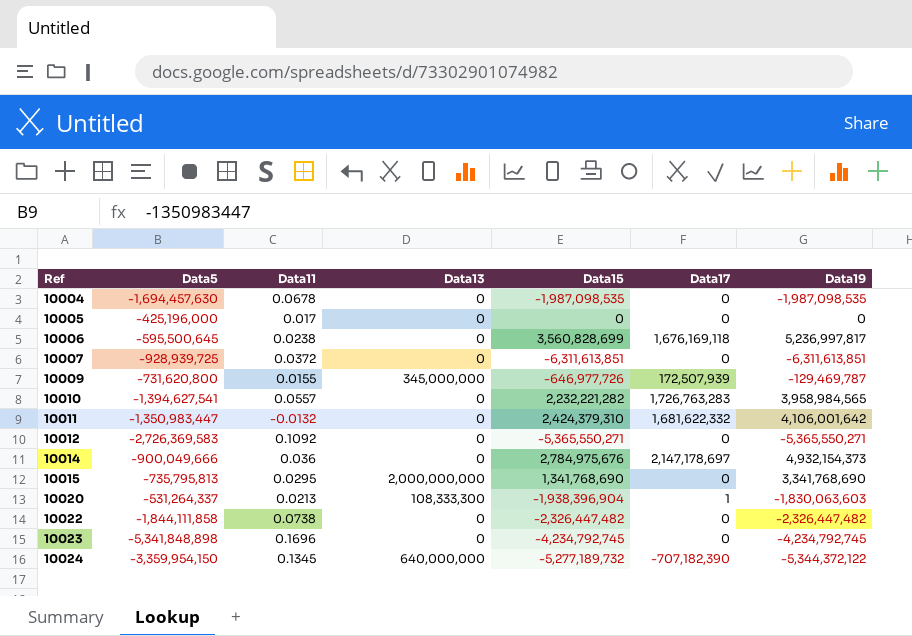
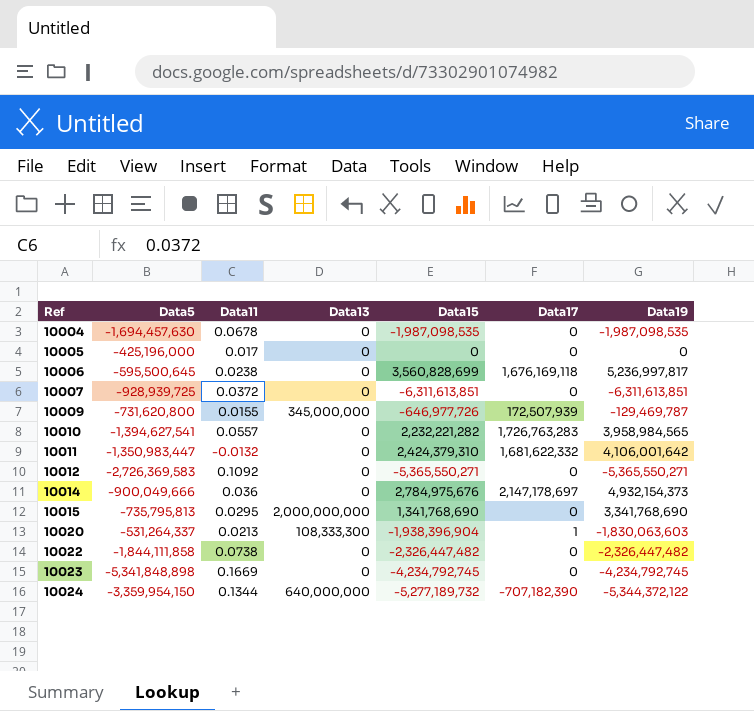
10023 | Data11: 0.1696 -> 0.1669
10024 | Data11: 0.1345 -> 0.1344

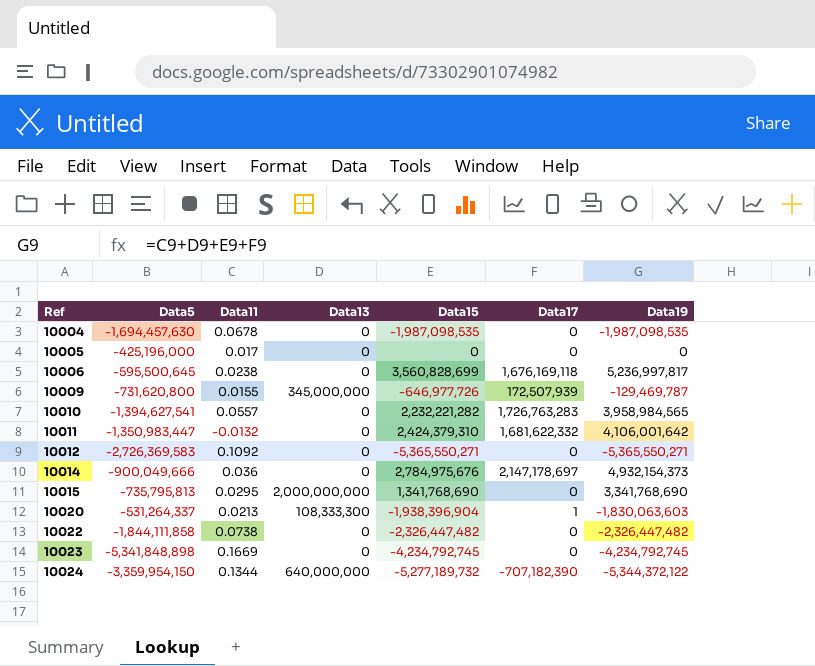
row 10007: -928,939,725 | 0.0372 | 0 | -6,311,613,851 | 0 | -6,311,613,851 -> none

